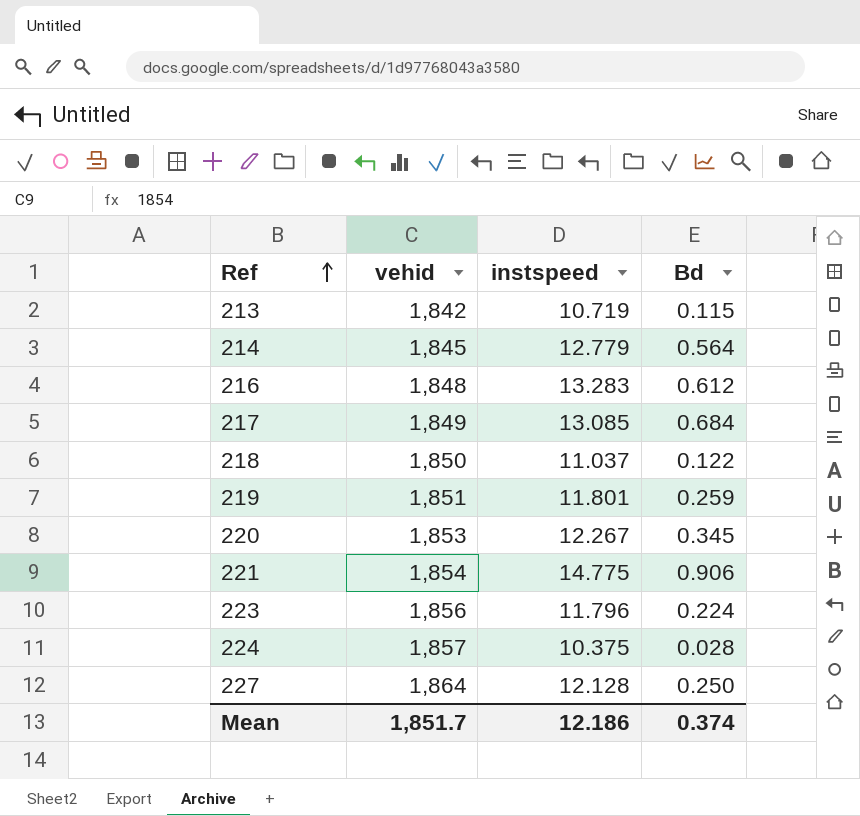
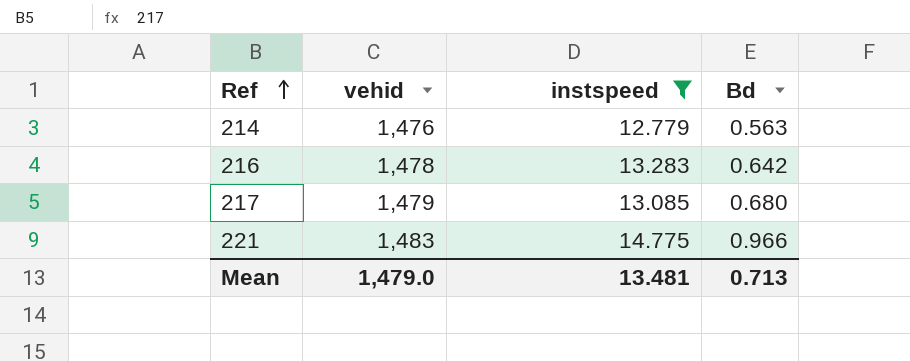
filter: none -> instspeed >= 12.779
214 | vehid: 1,845 -> 1,476
214 | Bd: 0.564 -> 0.563
216 | vehid: 1,848 -> 1,478
216 | Bd: 0.612 -> 0.642
217 | vehid: 1,849 -> 1,479
217 | Bd: 0.684 -> 0.680
221 | vehid: 1,854 -> 1,483
221 | Bd: 0.906 -> 0.966
Mean | vehid: 1,851.7 -> 1,479.0
Mean | instspeed: 12.186 -> 13.481
Mean | Bd: 0.374 -> 0.713

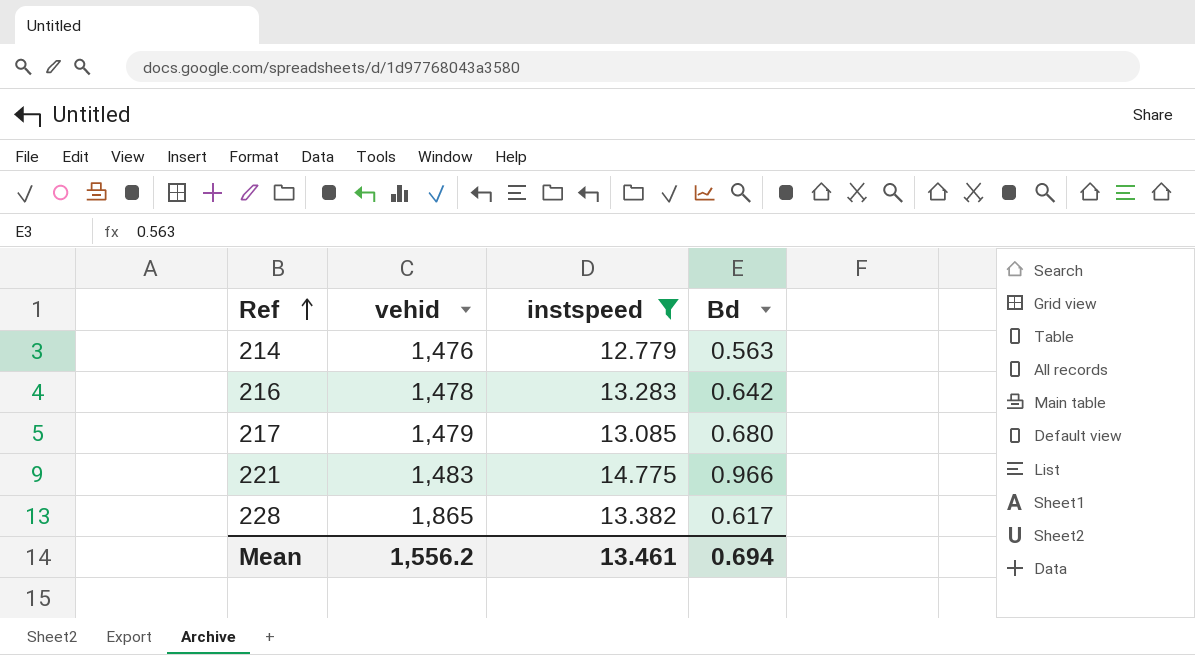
row 228: none -> 1,865 | 13.382 | 0.617
Mean | vehid: 1,479.0 -> 1,556.2
Mean | instspeed: 13.481 -> 13.461
Mean | Bd: 0.713 -> 0.694

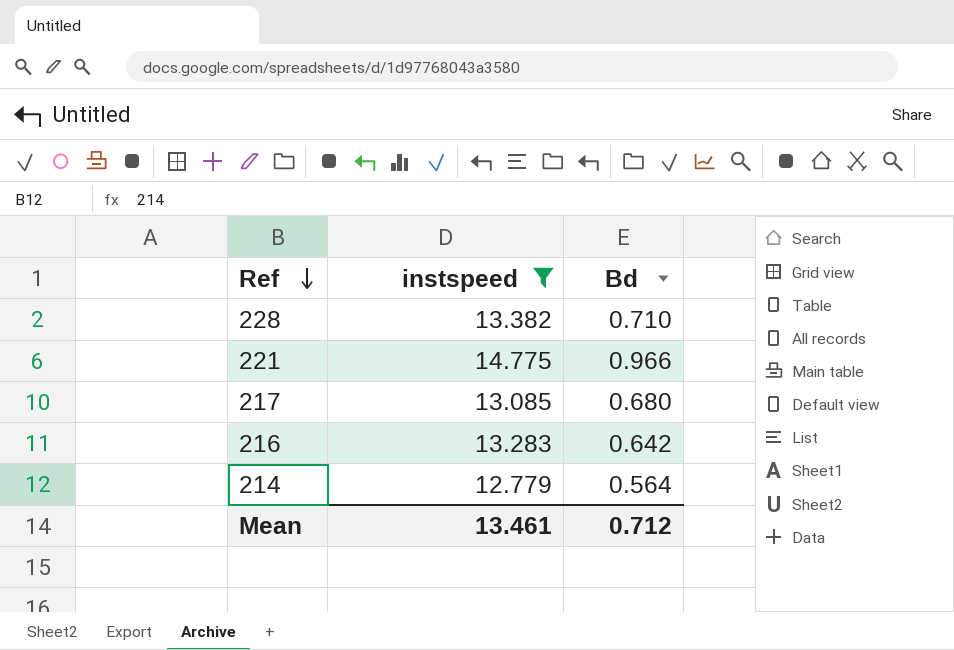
row order: Ref ascending -> Ref descending
column vehid | position: 2 -> none
228 | Bd: 0.617 -> 0.710
214 | Bd: 0.563 -> 0.564
Mean | Bd: 0.694 -> 0.712

